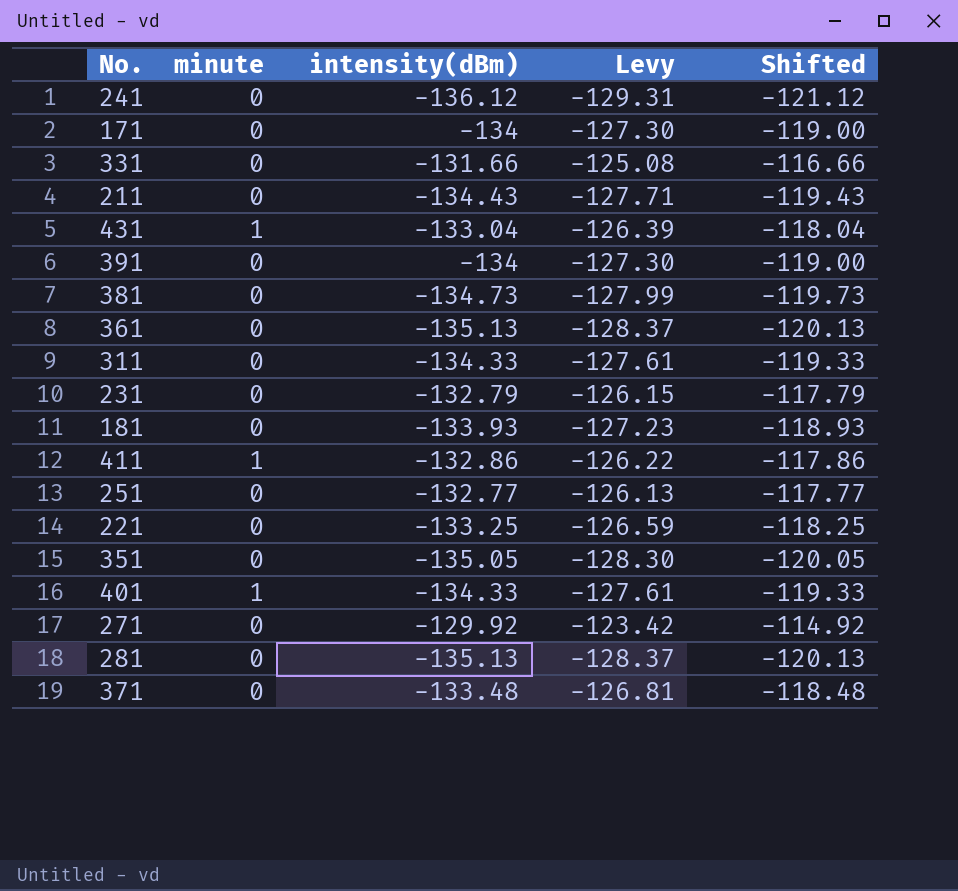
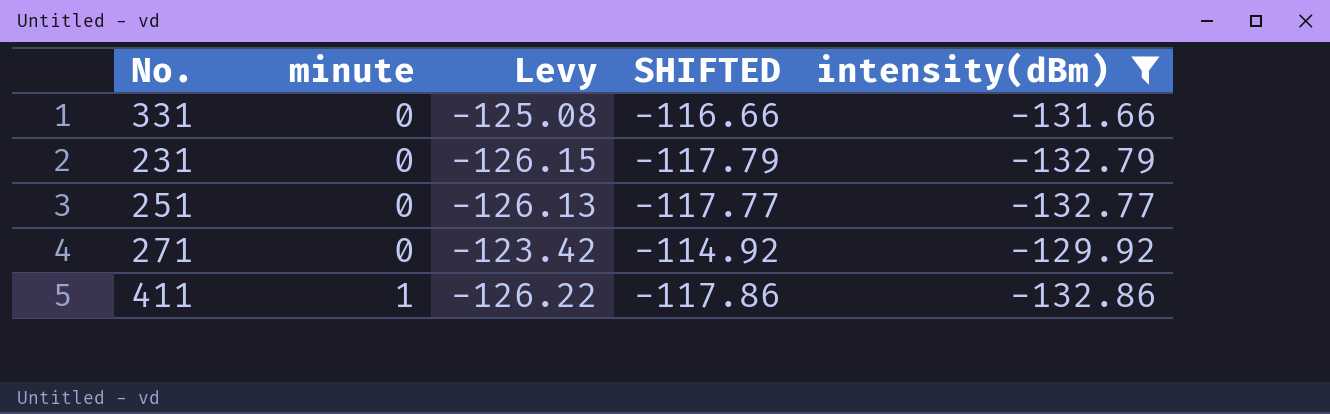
filter: none -> intensity(dBm) >= -132.86
row order: none -> minute ascending
column name: Shifted -> SHIFTED
column intensity(dBm) | position: 3 -> 5

